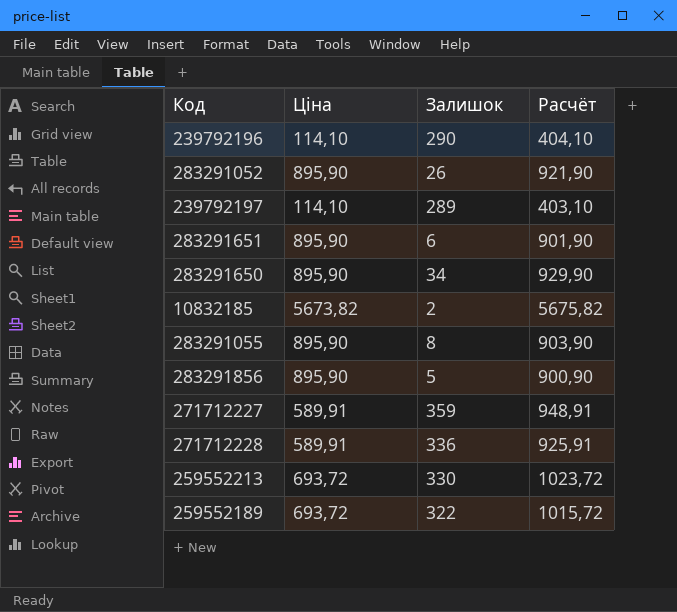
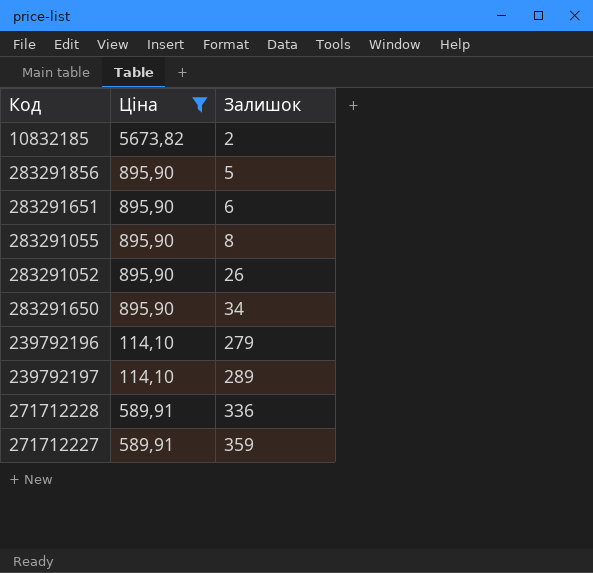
filter: none -> Ціна != 693,72
row order: none -> Залишок ascending
column Расчёт | formula: [Ціна] + [Залишок] -> none
239792196 | Залишок: 290 -> 279

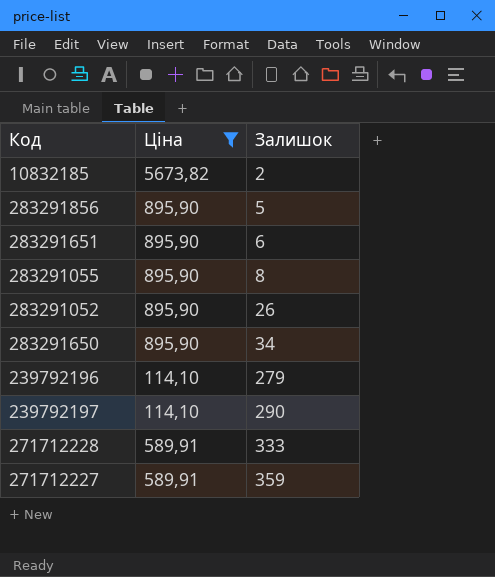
239792197 | Залишок: 289 -> 290
271712228 | Залишок: 336 -> 333

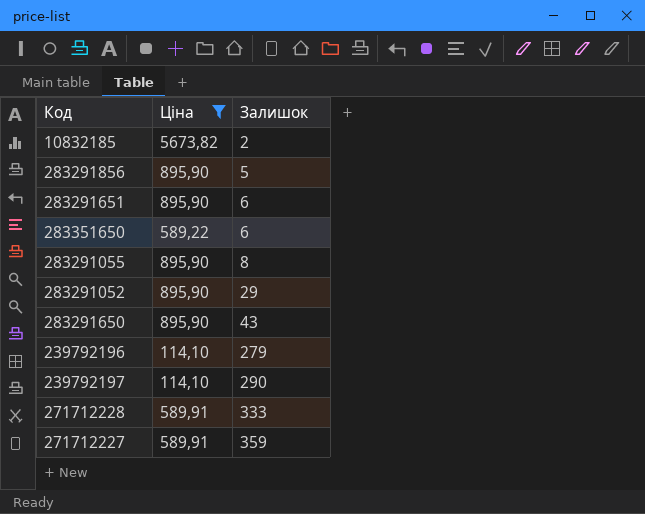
row 283351650: none -> 589,22 | 6
283291052 | Залишок: 26 -> 29
283291650 | Залишок: 34 -> 43

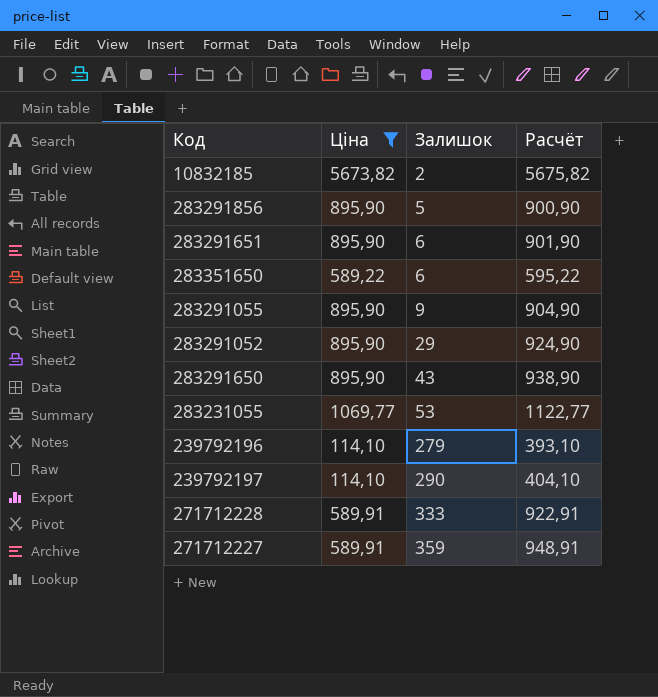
column Расчёт | formula: none -> [Ціна] + [Залишок]
283291055 | Залишок: 8 -> 9
row 283231055: none -> 1069,77 | 53 | 1122,77

